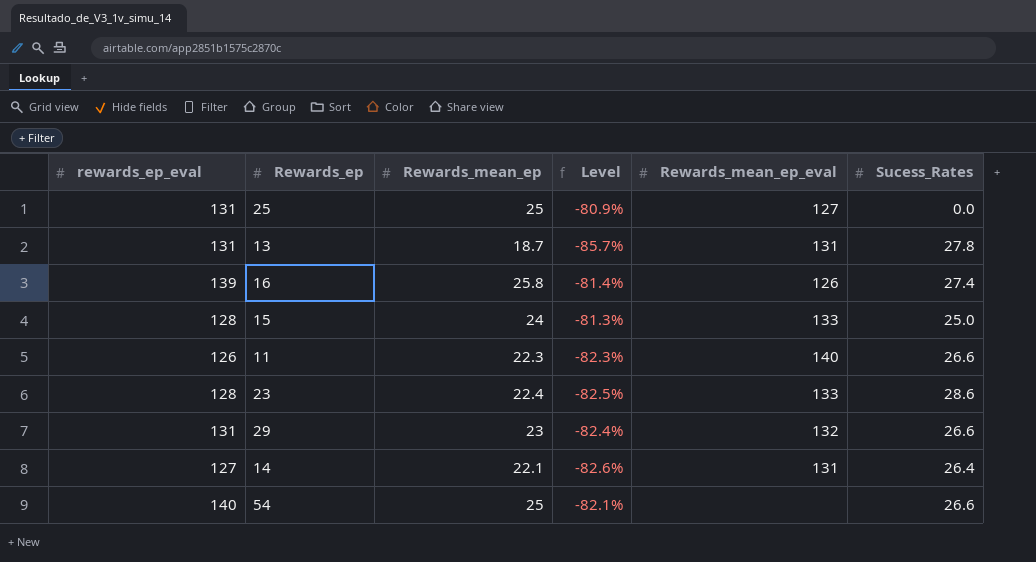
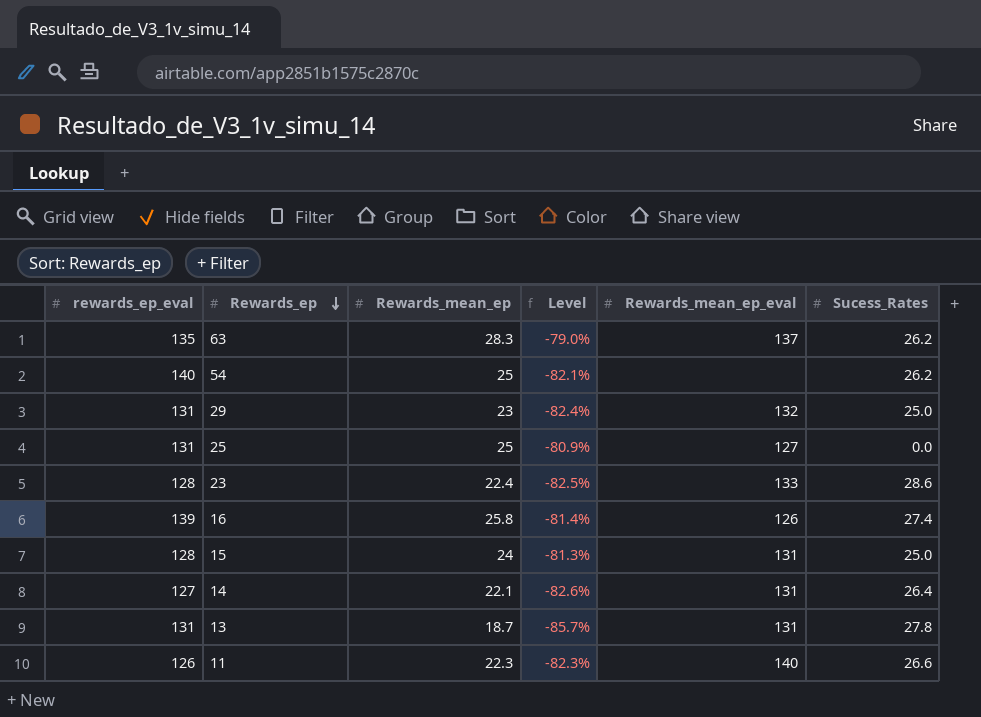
row order: none -> Rewards_ep descending
row 63: none -> 135 | 28.3 | -79.0% | 137 | 26.2
54 | Sucess_Rates: 26.6 -> 26.2
29 | Sucess_Rates: 26.6 -> 25.0
15 | Rewards_mean_ep_eval: 133 -> 131

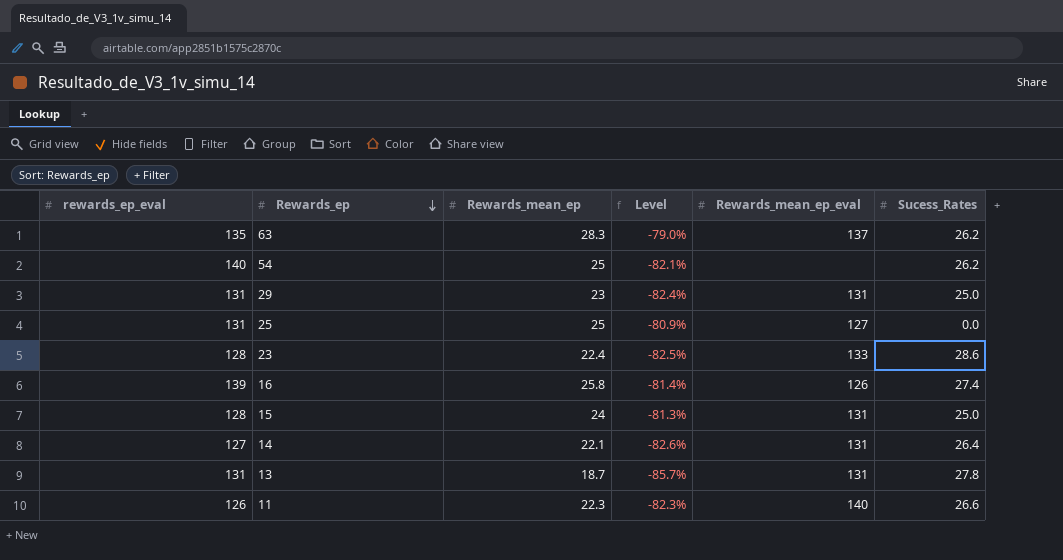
29 | Rewards_mean_ep_eval: 132 -> 131

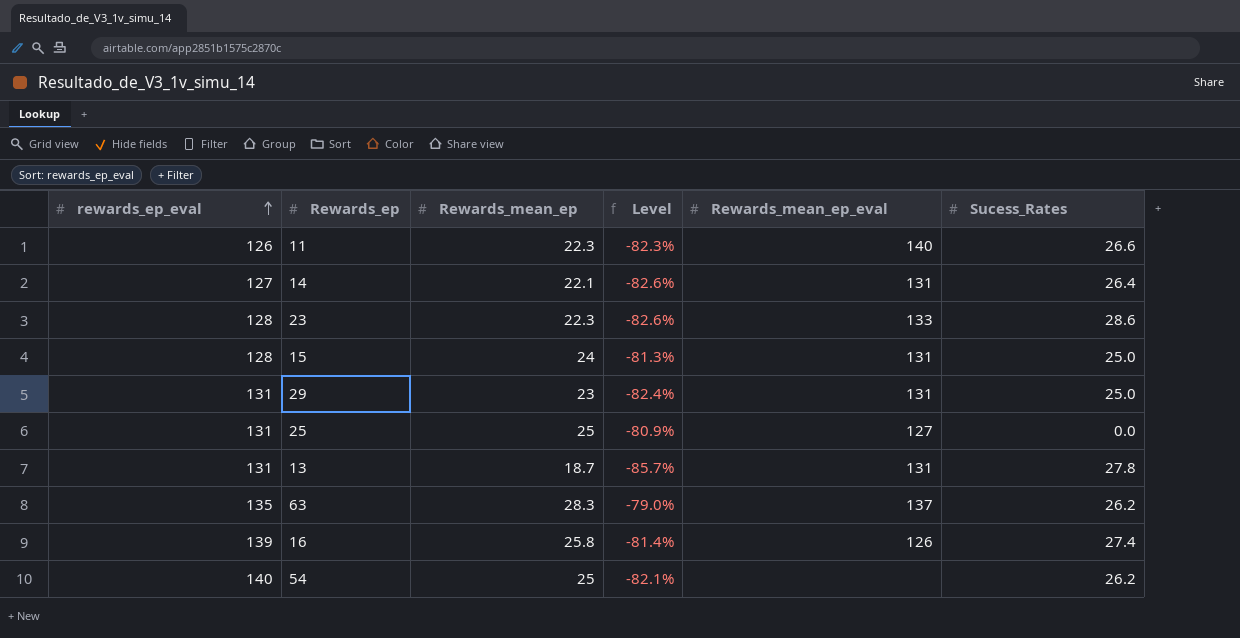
row order: Rewards_ep descending -> rewards_ep_eval ascending
23 | Rewards_mean_ep: 22.4 -> 22.3
23 | Level: -82.5% -> -82.6%

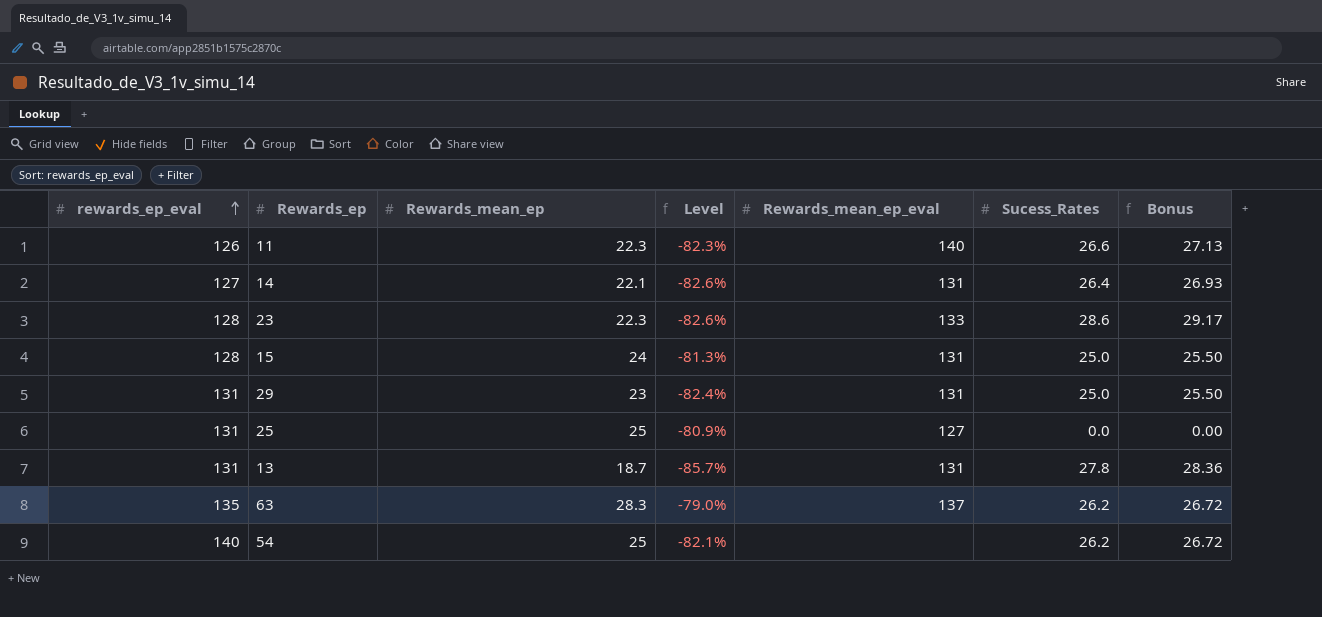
column Bonus | formula: none -> [Sucess_Rates] * 1.02
row 16: 139 | 25.8 | -81.4% | 126 | 27.4 -> none

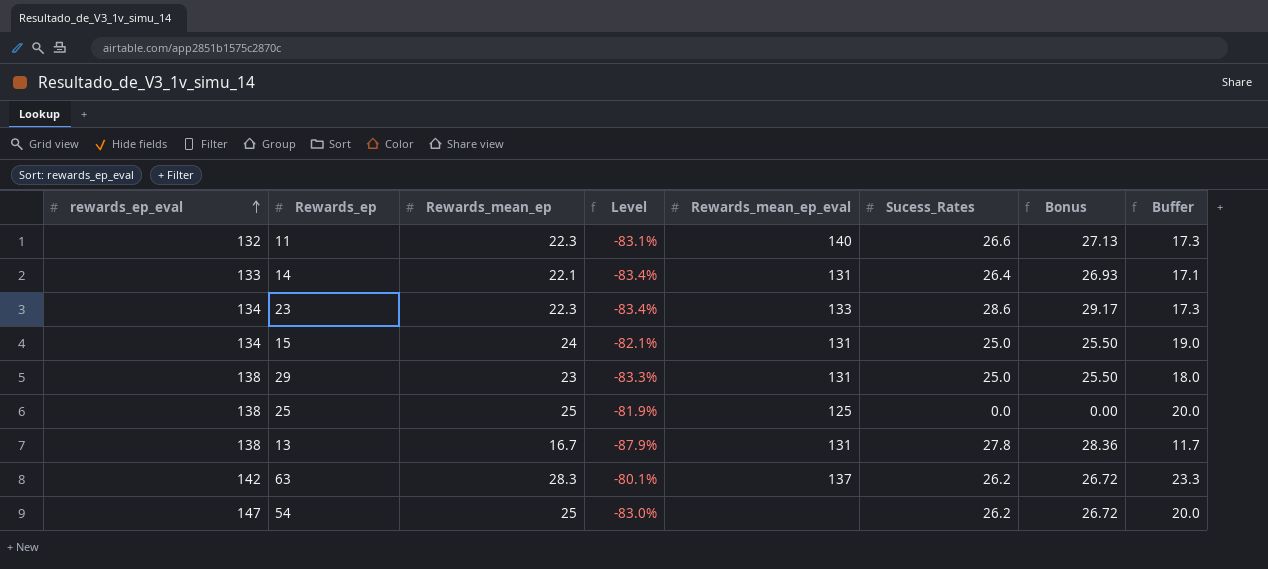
column Buffer | formula: none -> [Rewards_mean_ep] - 5
11 | rewards_ep_eval: 126 -> 132
11 | Level: -82.3% -> -83.1%
14 | rewards_ep_eval: 127 -> 133
14 | Level: -82.6% -> -83.4%
23 | rewards_ep_eval: 128 -> 134
23 | Level: -82.6% -> -83.4%
15 | rewards_ep_eval: 128 -> 134
15 | Level: -81.3% -> -82.1%
29 | rewards_ep_eval: 131 -> 138
29 | Level: -82.4% -> -83.3%
25 | rewards_ep_eval: 131 -> 138
25 | Level: -80.9% -> -81.9%
25 | Rewards_mean_ep_eval: 127 -> 125
13 | rewards_ep_eval: 131 -> 138
13 | Rewards_mean_ep: 18.7 -> 16.7
13 | Level: -85.7% -> -87.9%
63 | rewards_ep_eval: 135 -> 142
63 | Level: -79.0% -> -80.1%
54 | rewards_ep_eval: 140 -> 147
54 | Level: -82.1% -> -83.0%

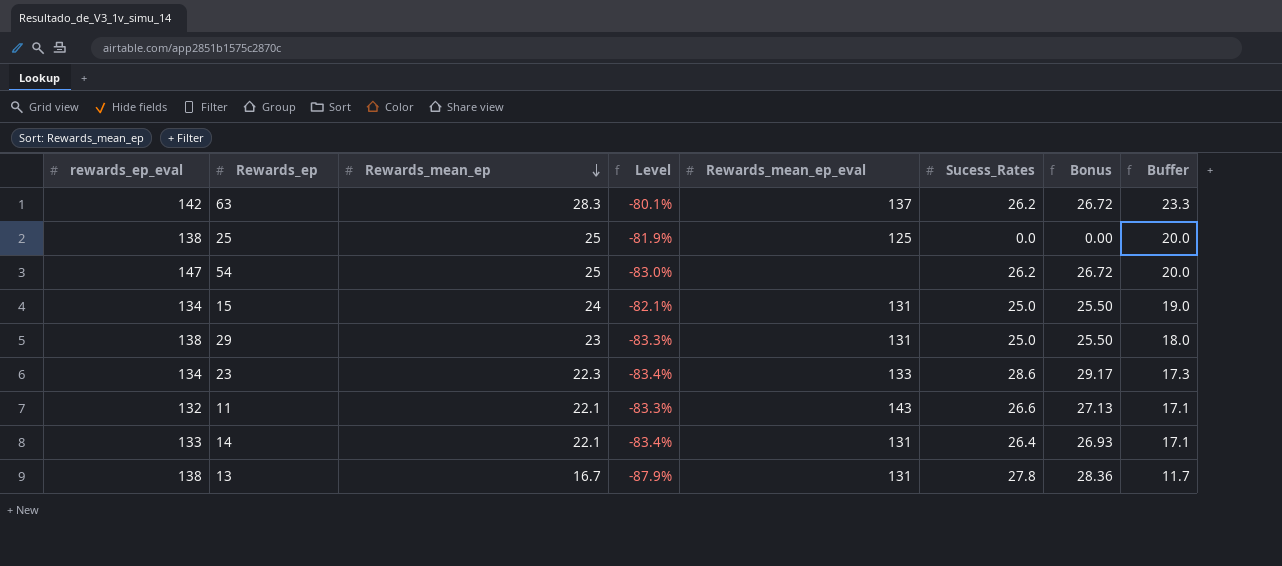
row order: rewards_ep_eval ascending -> Rewards_mean_ep descending
11 | Rewards_mean_ep: 22.3 -> 22.1
11 | Level: -83.1% -> -83.3%
11 | Rewards_mean_ep_eval: 140 -> 143
11 | Buffer: 17.3 -> 17.1

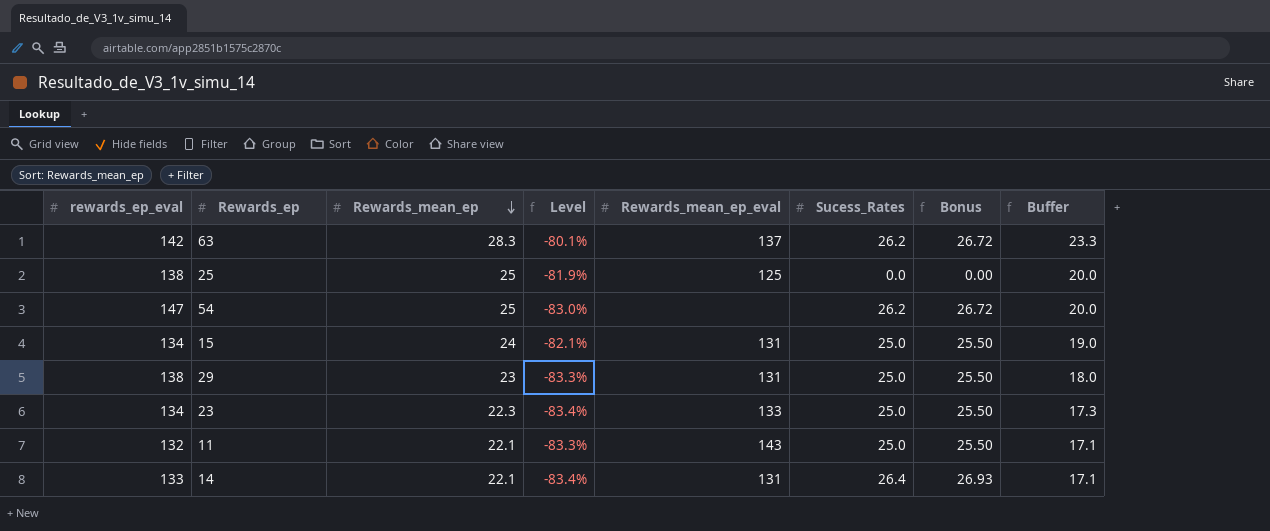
row 13: 138 | 16.7 | -87.9% | 131 | 27.8 | 28.36 | 11.7 -> none
23 | Sucess_Rates: 28.6 -> 25.0
23 | Bonus: 29.17 -> 25.50
11 | Sucess_Rates: 26.6 -> 25.0
11 | Bonus: 27.13 -> 25.50

